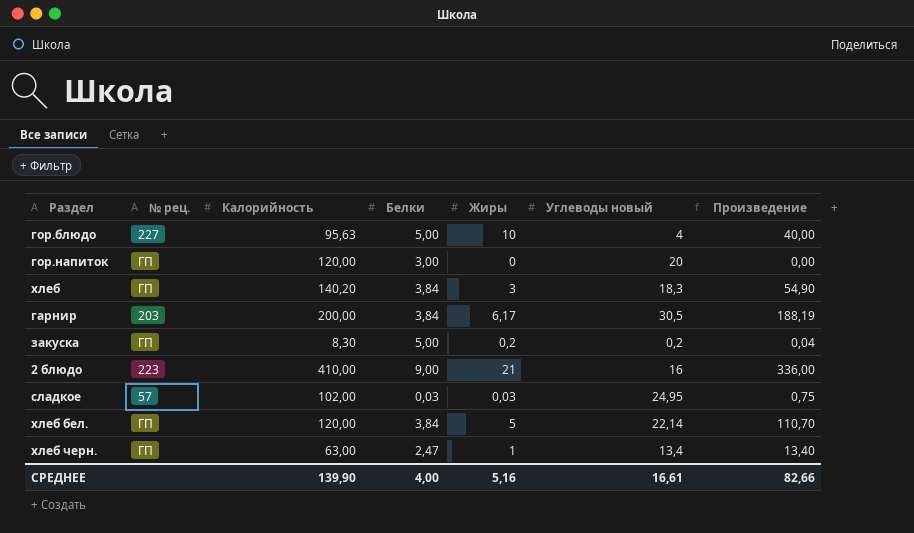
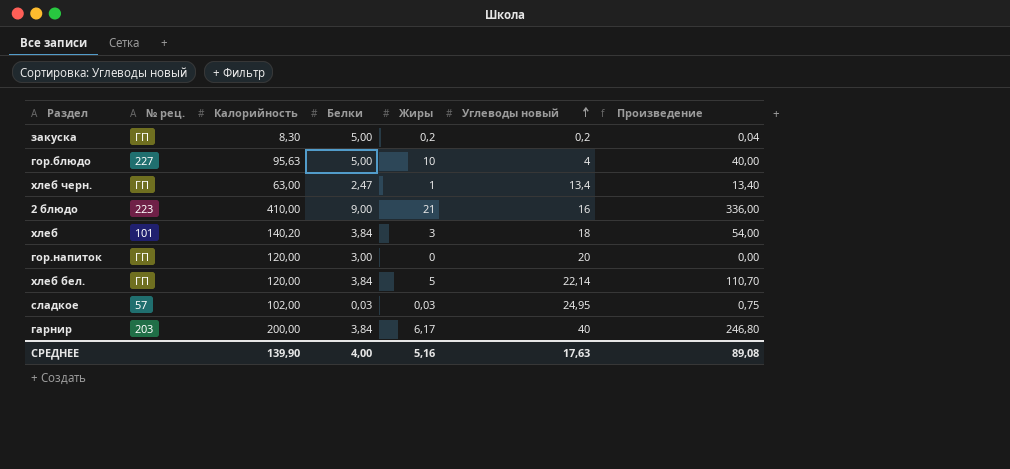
row order: none -> Углеводы новый ascending
хлеб | № рец.: ГП -> 101
хлеб | Углеводы новый: 18,3 -> 18
хлеб | Произведение: 54,90 -> 54,00
гарнир | Углеводы новый: 30,5 -> 40
гарнир | Произведение: 188,19 -> 246,80
СРЕДНЕЕ | Углеводы новый: 16,61 -> 17,63
СРЕДНЕЕ | Произведение: 82,66 -> 89,08

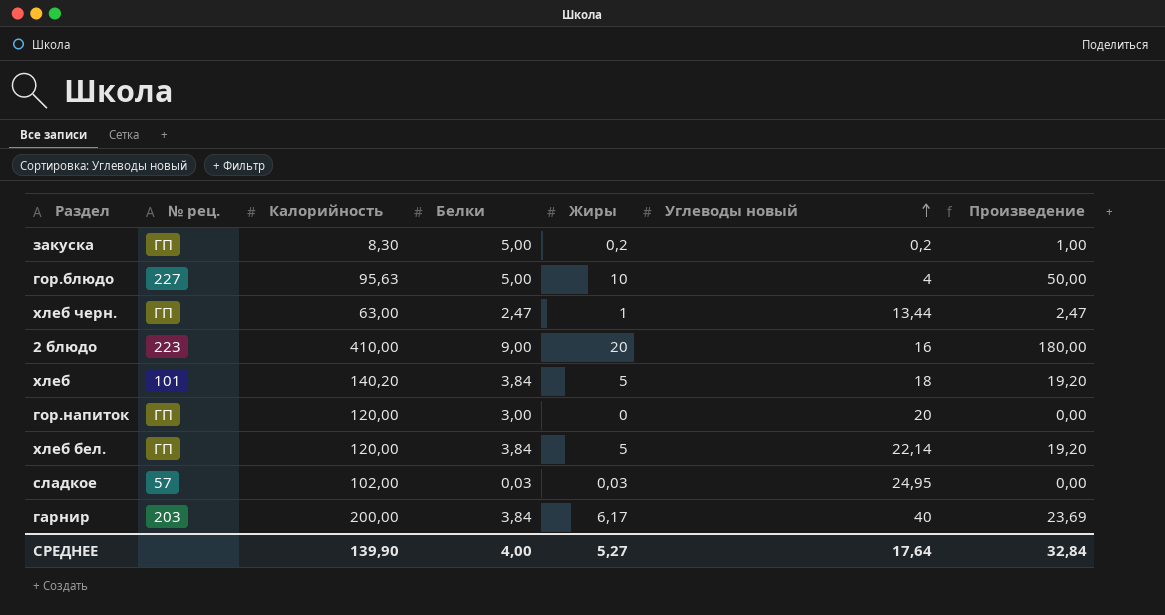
column Произведение | formula: [Жиры] * [Углеводы новый] -> [Белки] * [Жиры]
хлеб черн. | Углеводы новый: 13,4 -> 13,44
2 блюдо | Жиры: 21 -> 20
хлеб | Жиры: 3 -> 5
СРЕДНЕЕ | Жиры: 5,16 -> 5,27
СРЕДНЕЕ | Углеводы новый: 17,63 -> 17,64
СРЕДНЕЕ | Произведение: 89,08 -> 32,84

